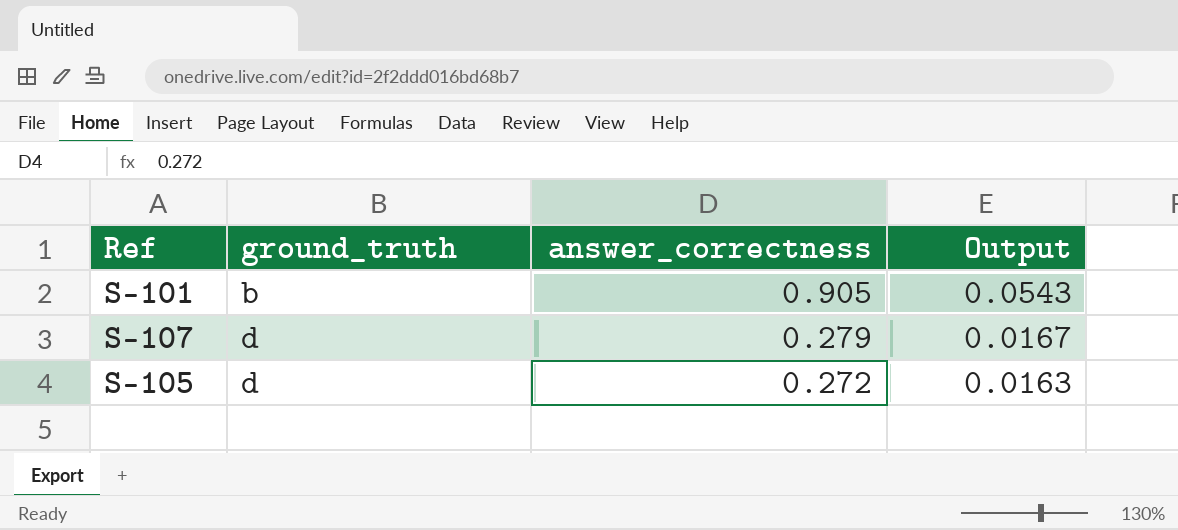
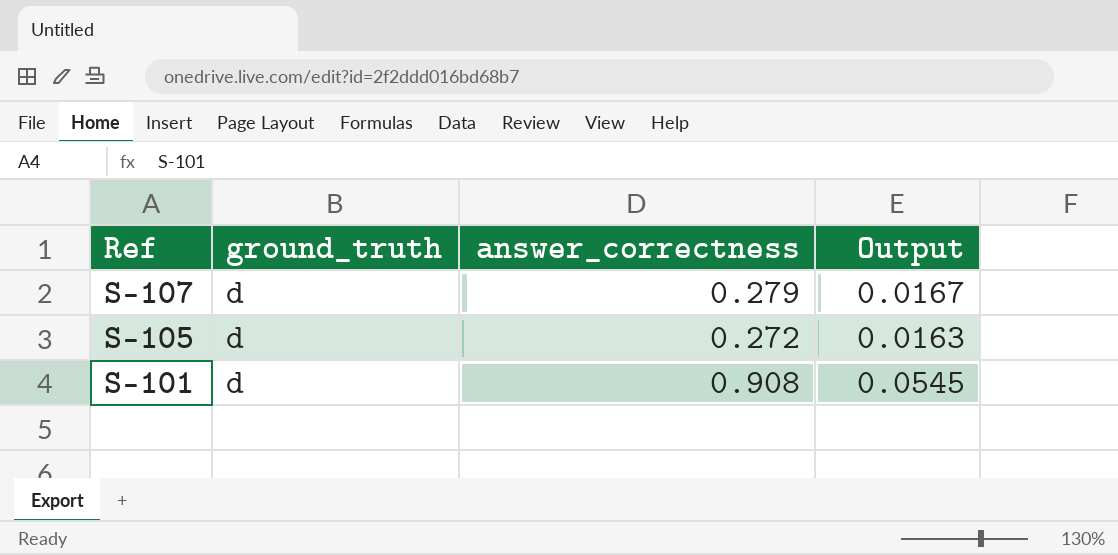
row order: ground_truth ascending -> Ref descending
S-101 | ground_truth: b -> d
S-101 | answer_correctness: 0.905 -> 0.908
S-101 | Output: 0.0543 -> 0.0545

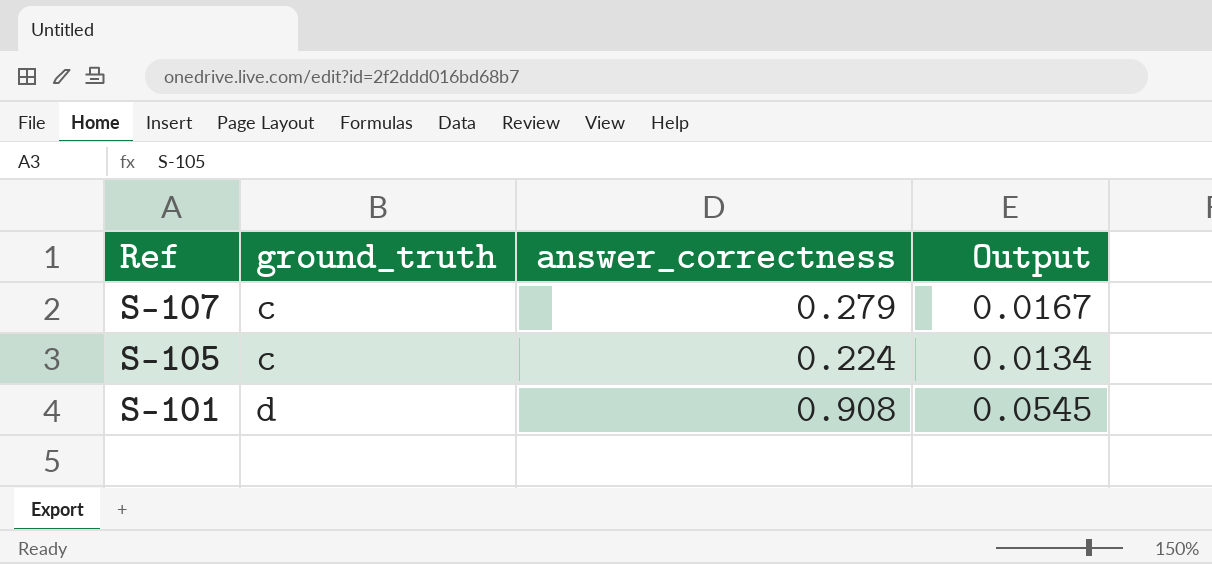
S-107 | ground_truth: d -> c
S-105 | ground_truth: d -> c
S-105 | answer_correctness: 0.272 -> 0.224
S-105 | Output: 0.0163 -> 0.0134

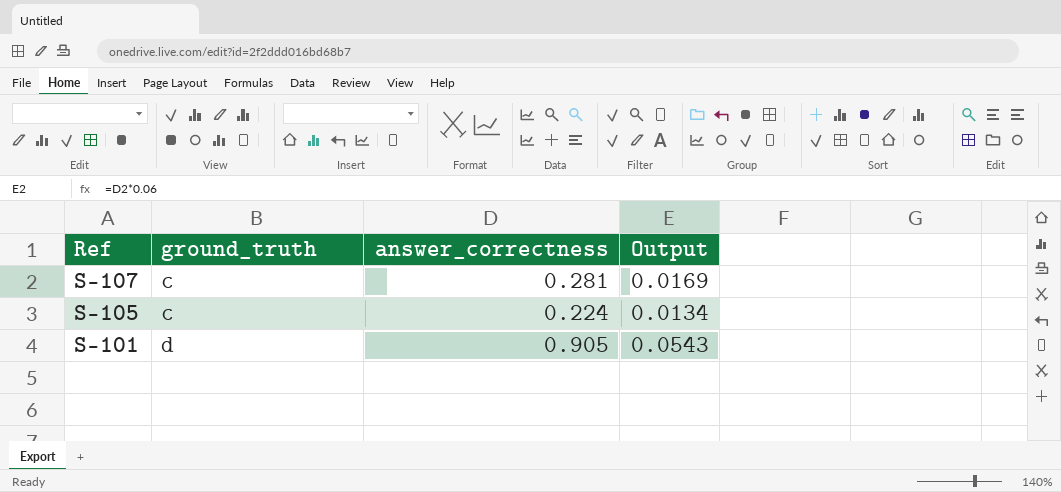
S-107 | answer_correctness: 0.279 -> 0.281
S-107 | Output: 0.0167 -> 0.0169
S-101 | answer_correctness: 0.908 -> 0.905
S-101 | Output: 0.0545 -> 0.0543

